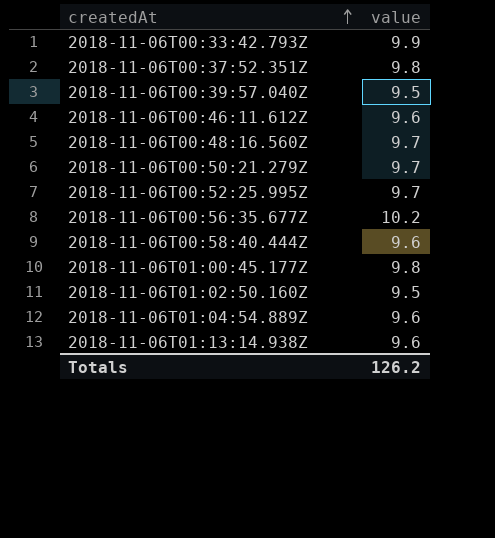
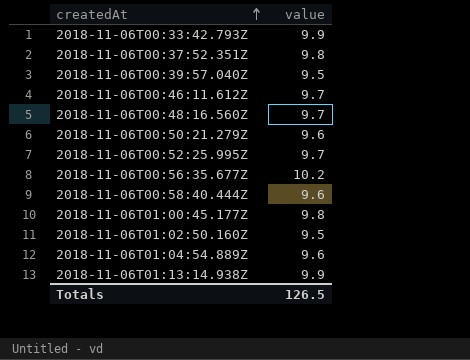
2018-11-06T00:46:11.612Z | value: 9.6 -> 9.7
2018-11-06T00:50:21.279Z | value: 9.7 -> 9.6
2018-11-06T01:13:14.938Z | value: 9.6 -> 9.9
Totals | value: 126.2 -> 126.5

